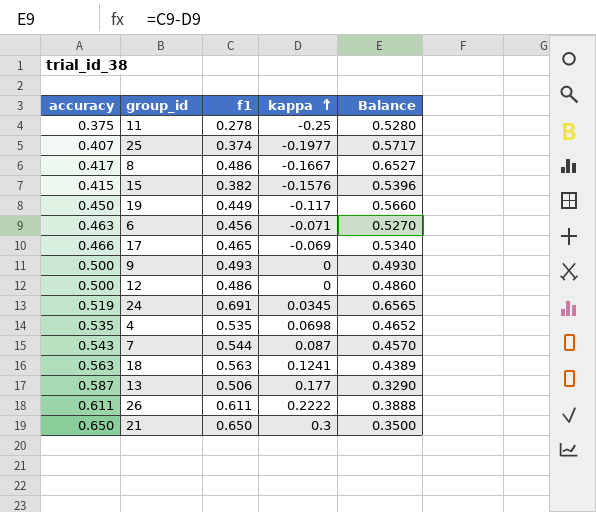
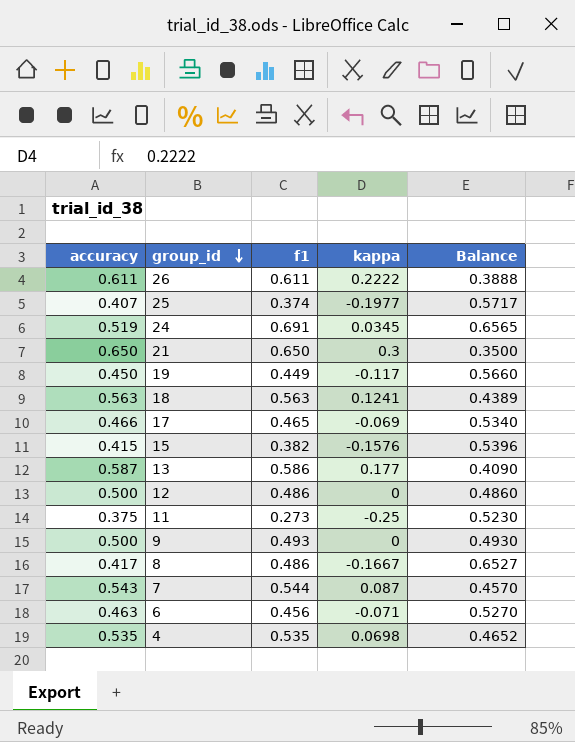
row order: kappa ascending -> group_id descending
13 | f1: 0.506 -> 0.586
13 | Balance: 0.3290 -> 0.4090
11 | f1: 0.278 -> 0.273
11 | Balance: 0.5280 -> 0.5230

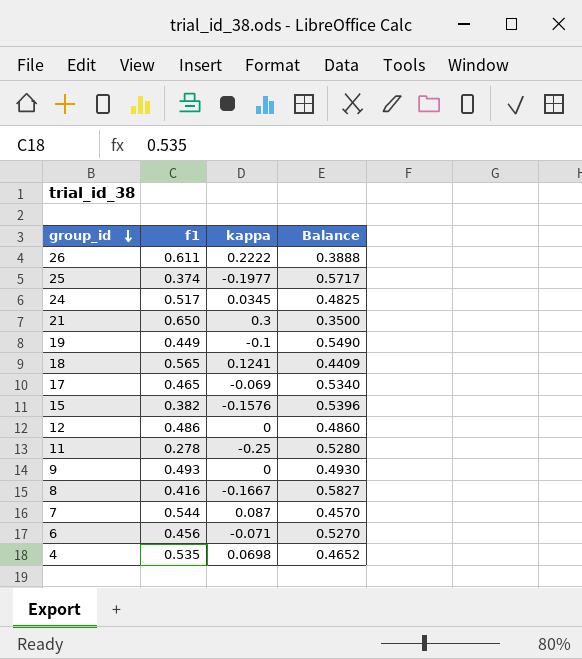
column accuracy | position: 1 -> none
row 13: 0.587 | 0.586 | 0.177 | 0.4090 -> none
24 | f1: 0.691 -> 0.517
24 | Balance: 0.6565 -> 0.4825
19 | kappa: -0.117 -> -0.1
19 | Balance: 0.5660 -> 0.5490
18 | f1: 0.563 -> 0.565
18 | Balance: 0.4389 -> 0.4409
11 | f1: 0.273 -> 0.278
11 | Balance: 0.5230 -> 0.5280
8 | f1: 0.486 -> 0.416
8 | Balance: 0.6527 -> 0.5827

